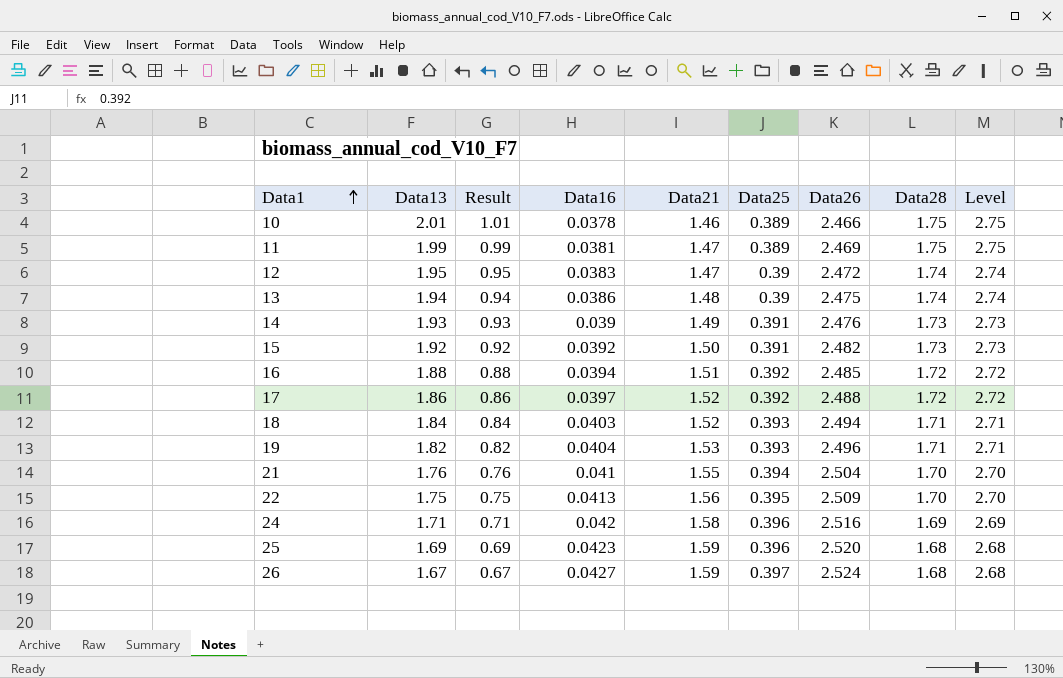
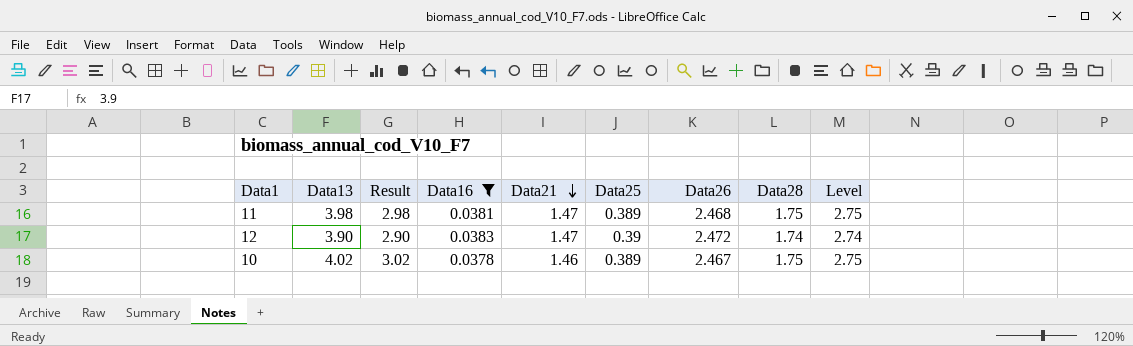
filter: none -> Data16 <= 0.0383
row order: Data1 ascending -> Data21 descending
11 | Data13: 1.99 -> 3.98
11 | Result: 0.99 -> 2.98
11 | Data26: 2.469 -> 2.468
12 | Data13: 1.95 -> 3.90
12 | Result: 0.95 -> 2.90
10 | Data13: 2.01 -> 4.02
10 | Result: 1.01 -> 3.02
10 | Data26: 2.466 -> 2.467

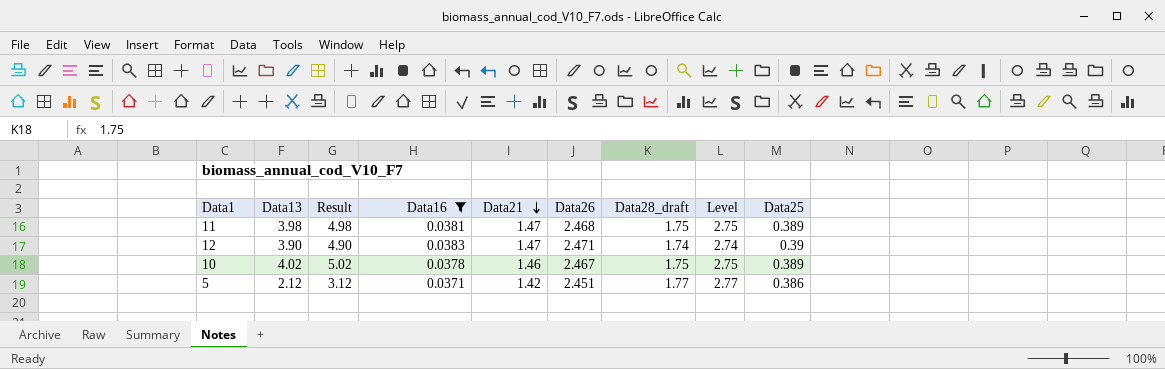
column Result | formula: [Data13] - 1 -> [Data13] + 1
column name: Data28 -> Data28_draft
column Data25 | position: 6 -> 9
12 | Data26: 2.472 -> 2.471
row 5: none -> 2.12 | 3.12 | 0.0371 | 1.42 | 2.451 | 1.77 | 2.77 | 0.386

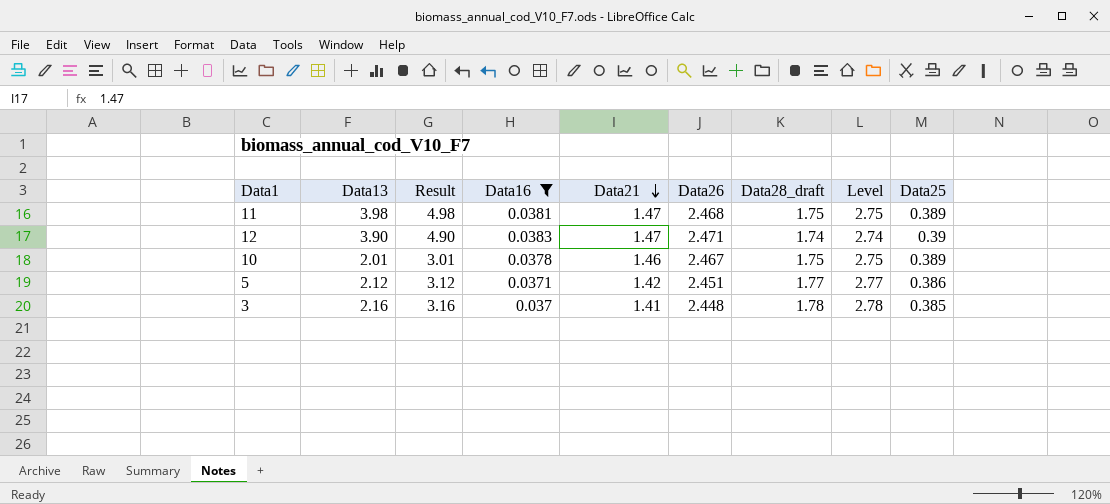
10 | Data13: 4.02 -> 2.01
10 | Result: 5.02 -> 3.01
row 3: none -> 2.16 | 3.16 | 0.037 | 1.41 | 2.448 | 1.78 | 2.78 | 0.385

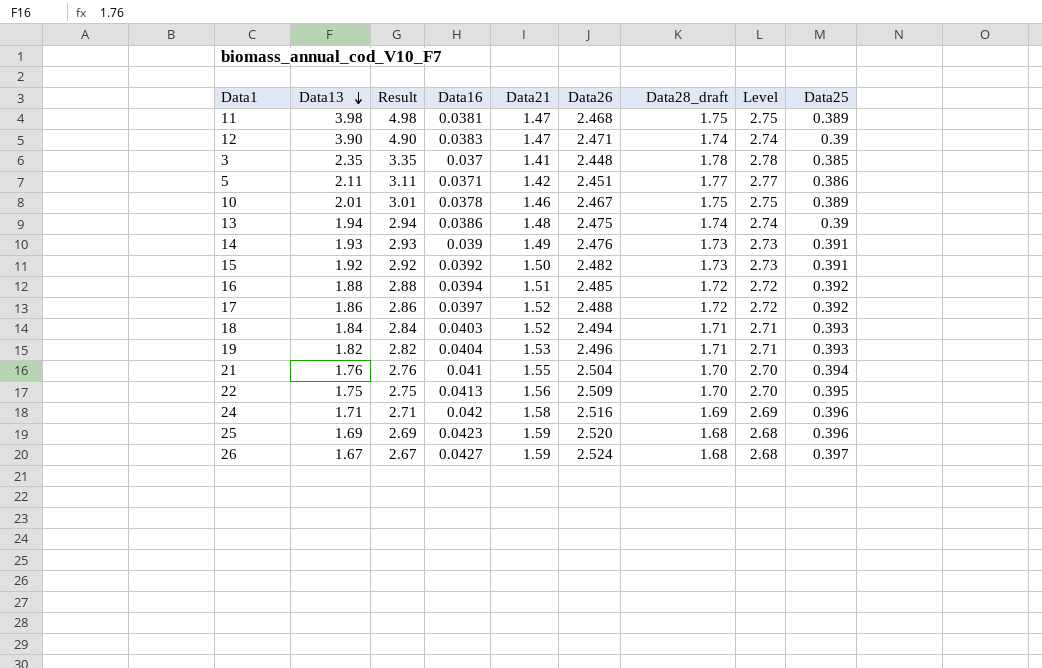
filter: Data16 <= 0.0383 -> none
row order: Data21 descending -> Data13 descending
3 | Data13: 2.16 -> 2.35
3 | Result: 3.16 -> 3.35
5 | Data13: 2.12 -> 2.11
5 | Result: 3.12 -> 3.11

